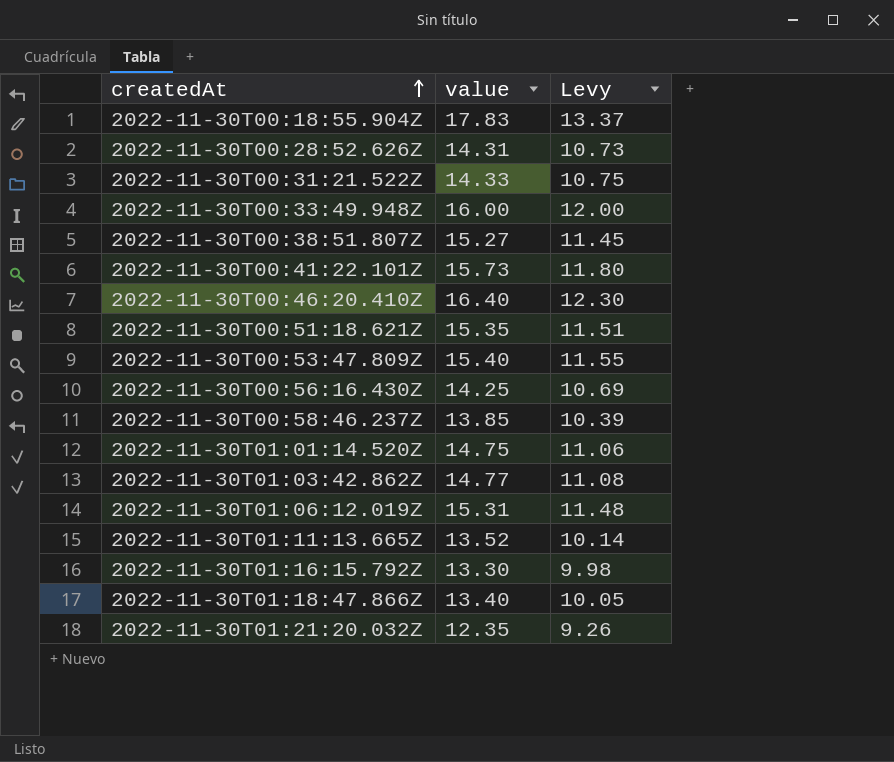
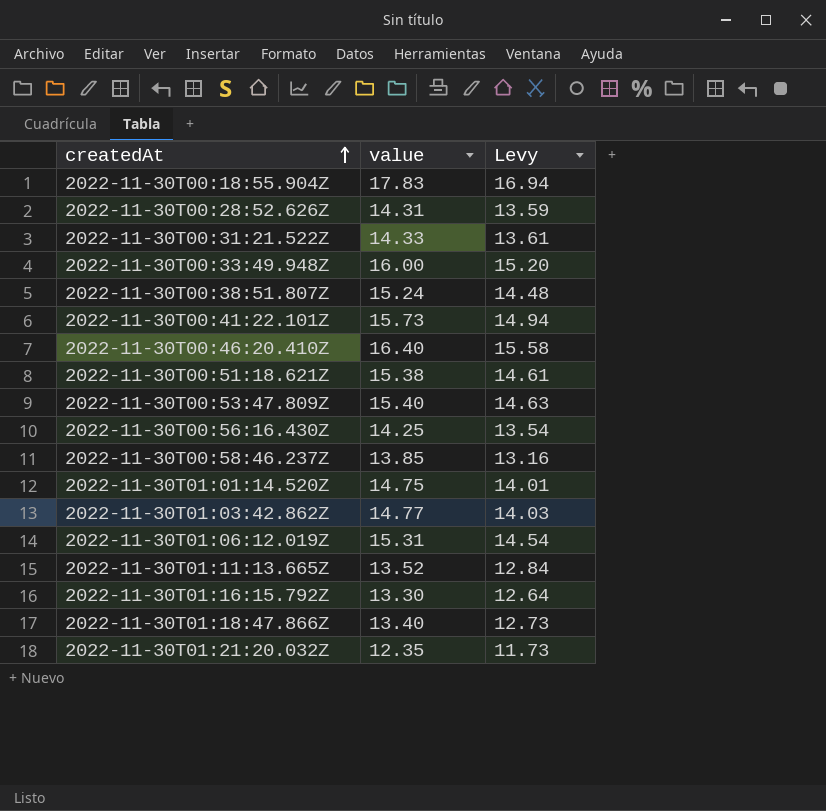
column Levy | formula: [value] * 0.75 -> [value] * 0.95
2022-11-30T00:38:51.807Z | value: 15.27 -> 15.24
2022-11-30T00:51:18.621Z | value: 15.35 -> 15.38

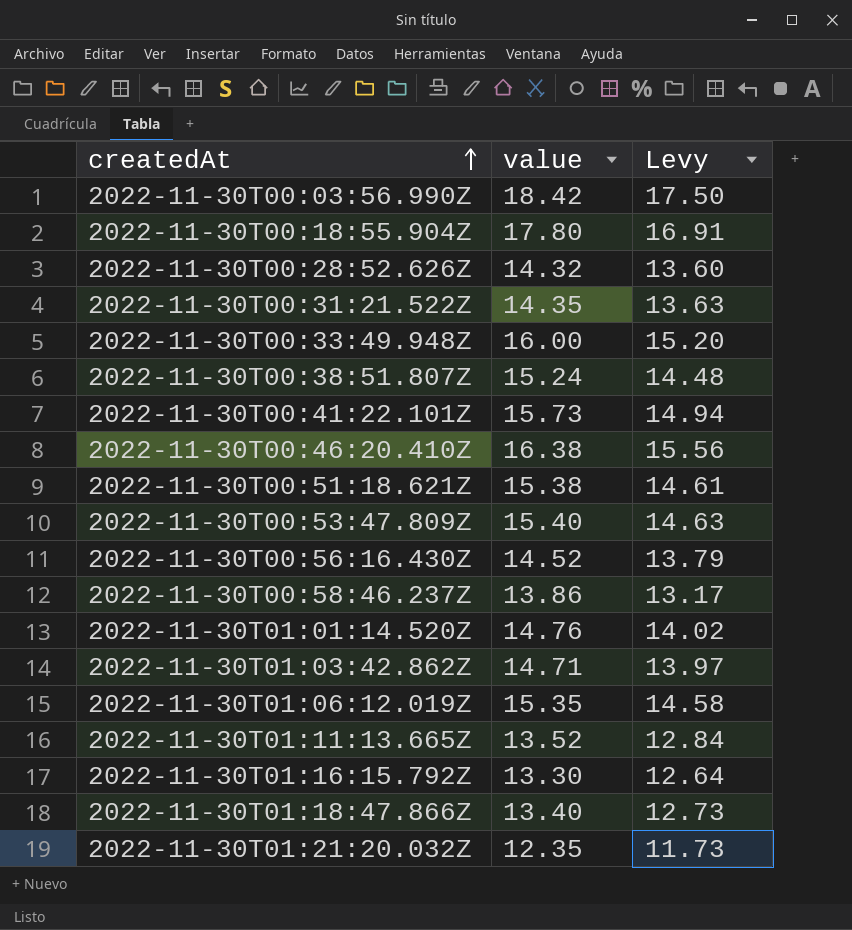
row 2022-11-30T00:03:56.990Z: none -> 18.42 | 17.50
2022-11-30T00:18:55.904Z | value: 17.83 -> 17.80
2022-11-30T00:18:55.904Z | Levy: 16.94 -> 16.91
2022-11-30T00:28:52.626Z | value: 14.31 -> 14.32
2022-11-30T00:28:52.626Z | Levy: 13.59 -> 13.60
2022-11-30T00:31:21.522Z | value: 14.33 -> 14.35
2022-11-30T00:31:21.522Z | Levy: 13.61 -> 13.63
2022-11-30T00:46:20.410Z | value: 16.40 -> 16.38
2022-11-30T00:46:20.410Z | Levy: 15.58 -> 15.56
2022-11-30T00:56:16.430Z | value: 14.25 -> 14.52
2022-11-30T00:56:16.430Z | Levy: 13.54 -> 13.79
2022-11-30T00:58:46.237Z | value: 13.85 -> 13.86
2022-11-30T00:58:46.237Z | Levy: 13.16 -> 13.17
2022-11-30T01:01:14.520Z | value: 14.75 -> 14.76
2022-11-30T01:01:14.520Z | Levy: 14.01 -> 14.02
2022-11-30T01:03:42.862Z | value: 14.77 -> 14.71
2022-11-30T01:03:42.862Z | Levy: 14.03 -> 13.97
2022-11-30T01:06:12.019Z | value: 15.31 -> 15.35
2022-11-30T01:06:12.019Z | Levy: 14.54 -> 14.58

